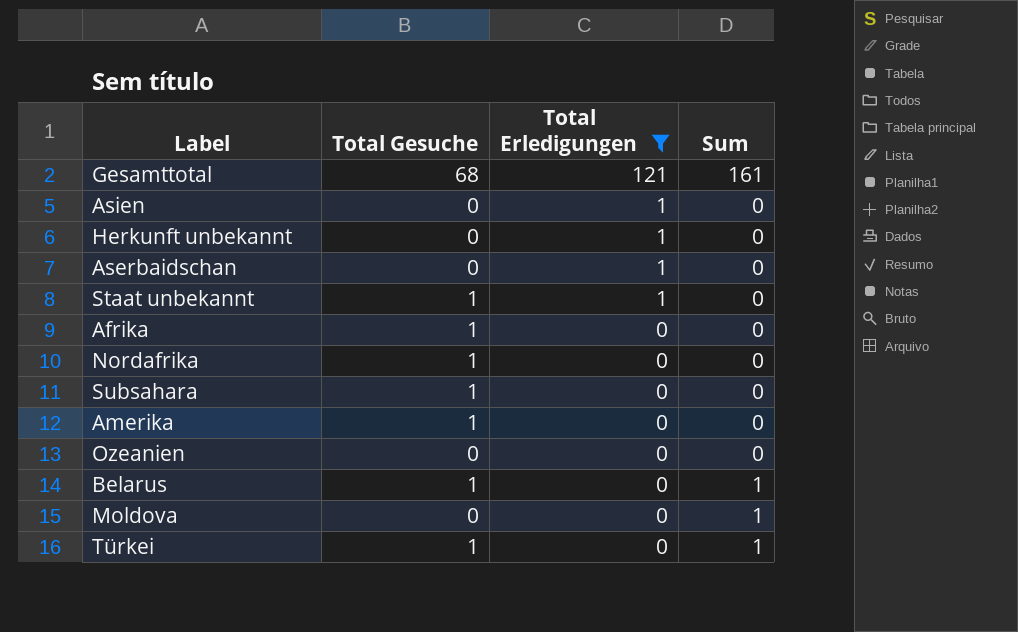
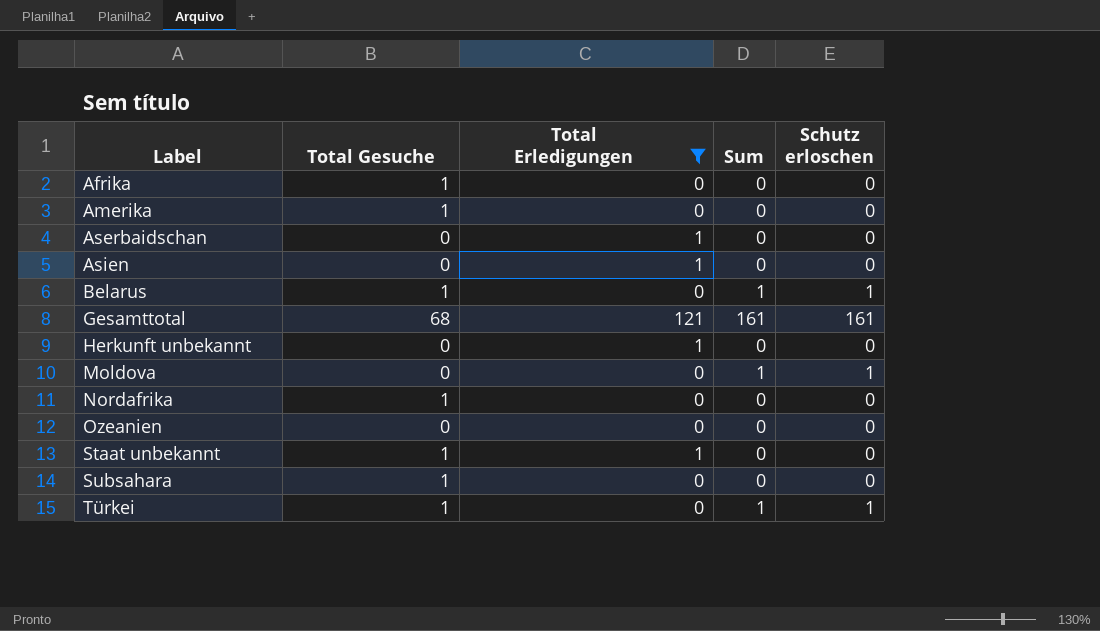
row order: Total Erledigungen descending -> Label ascending
column Schutz erloschen | position: none -> 5

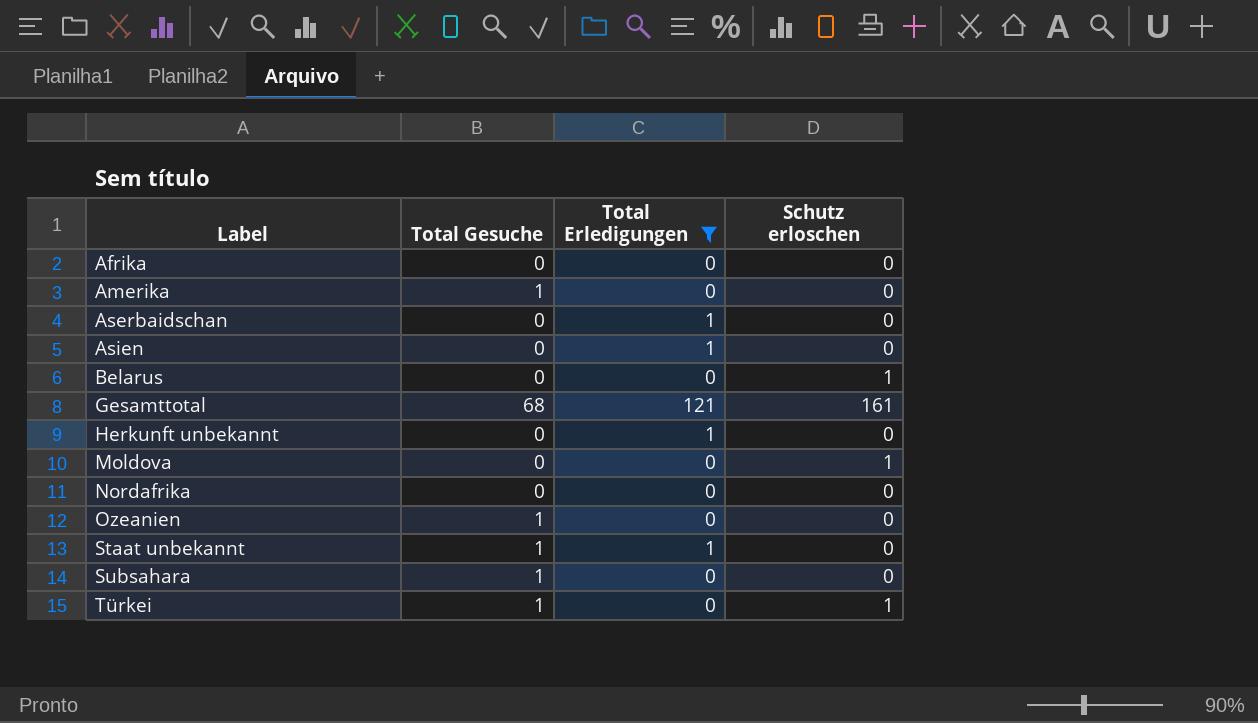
column Sum | position: 4 -> none
Afrika | Total Gesuche: 1 -> 0
Belarus | Total Gesuche: 1 -> 0
Nordafrika | Total Gesuche: 1 -> 0
Ozeanien | Total Gesuche: 0 -> 1

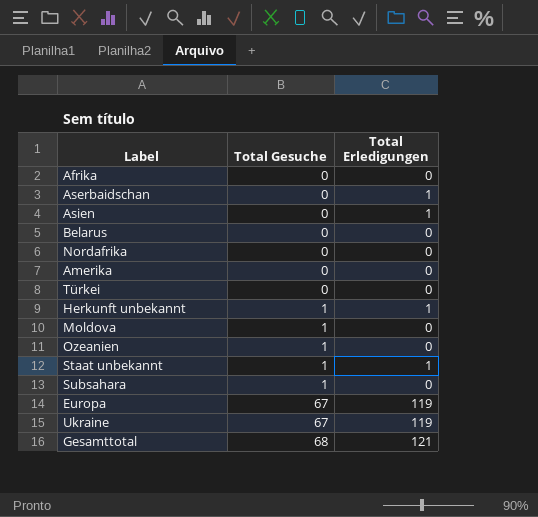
filter: Total Erledigungen != 119 -> none
row order: Label ascending -> Total Gesuche ascending
column Schutz erloschen | position: 4 -> none
Amerika | Total Gesuche: 1 -> 0
Türkei | Total Gesuche: 1 -> 0
Herkunft unbekannt | Total Gesuche: 0 -> 1
Moldova | Total Gesuche: 0 -> 1

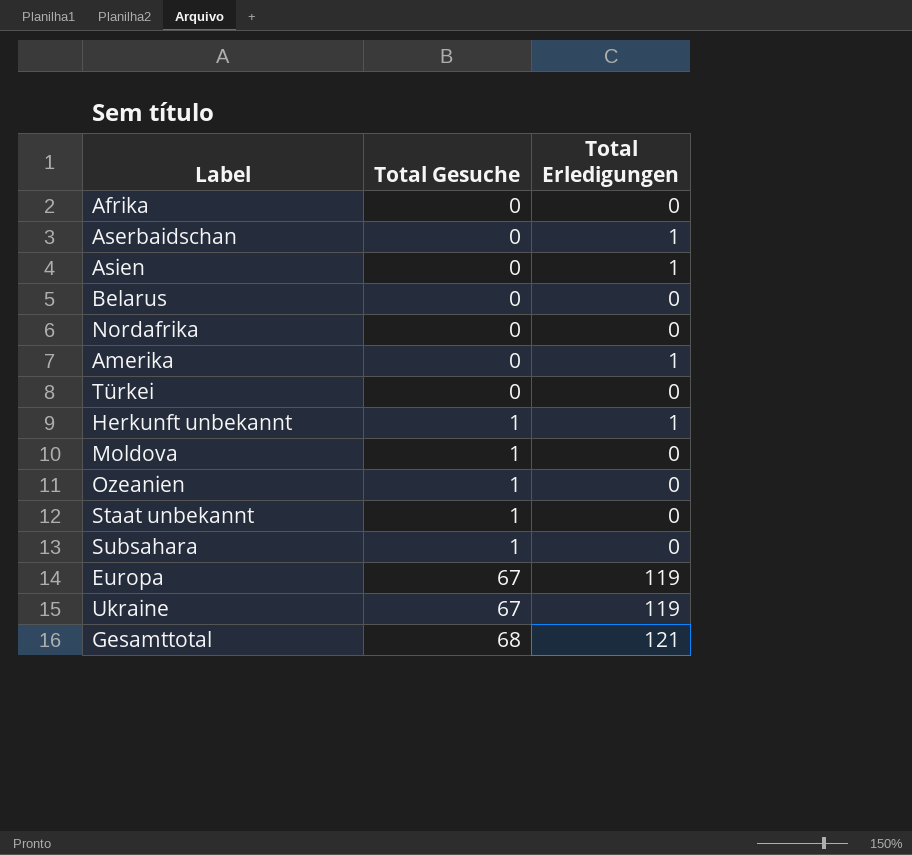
Amerika | Total Erledigungen: 0 -> 1
Staat unbekannt | Total Erledigungen: 1 -> 0

